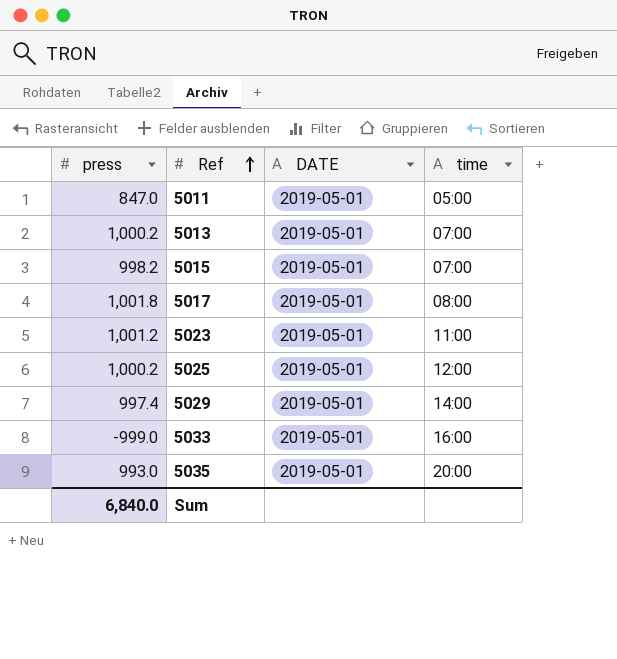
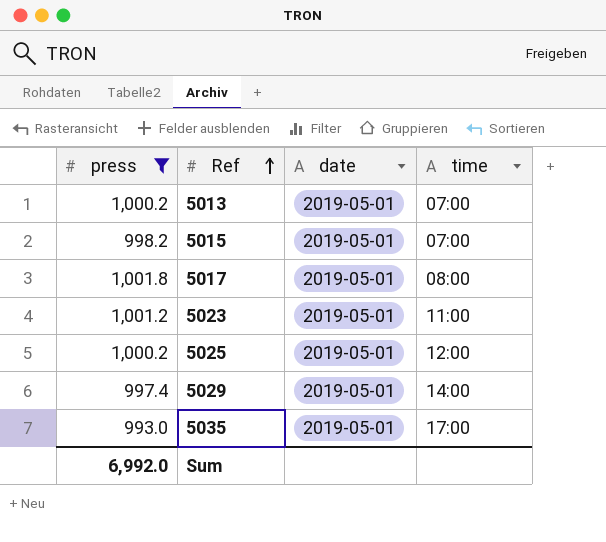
filter: none -> press >= 993.0
column name: DATE -> date
5035 | time: 20:00 -> 17:00
Sum | press: 6,840.0 -> 6,992.0

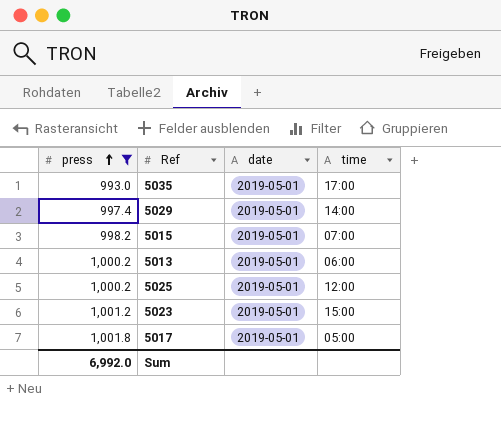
row order: Ref ascending -> press ascending
5013 | time: 07:00 -> 06:00
5023 | time: 11:00 -> 15:00
5017 | time: 08:00 -> 05:00

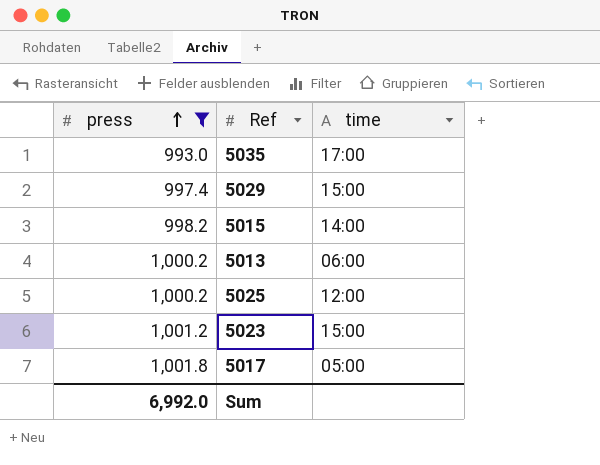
column date | position: 3 -> none
5029 | time: 14:00 -> 15:00
5015 | time: 07:00 -> 14:00

